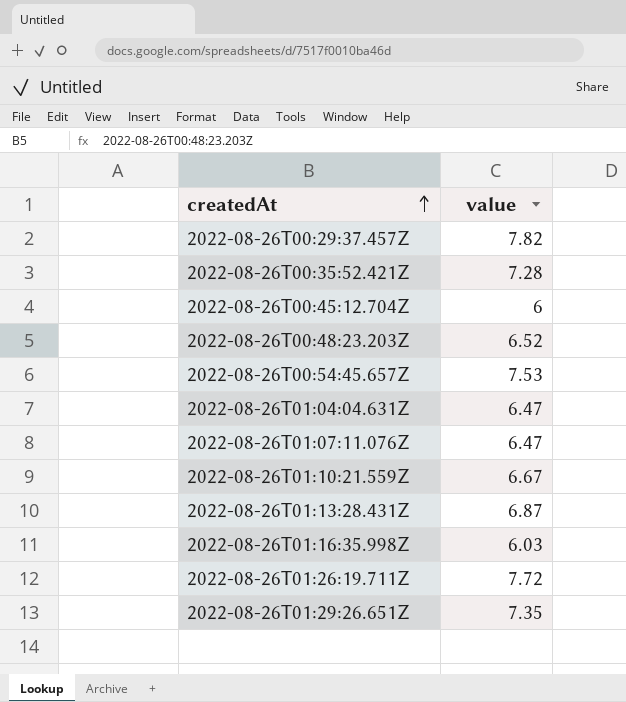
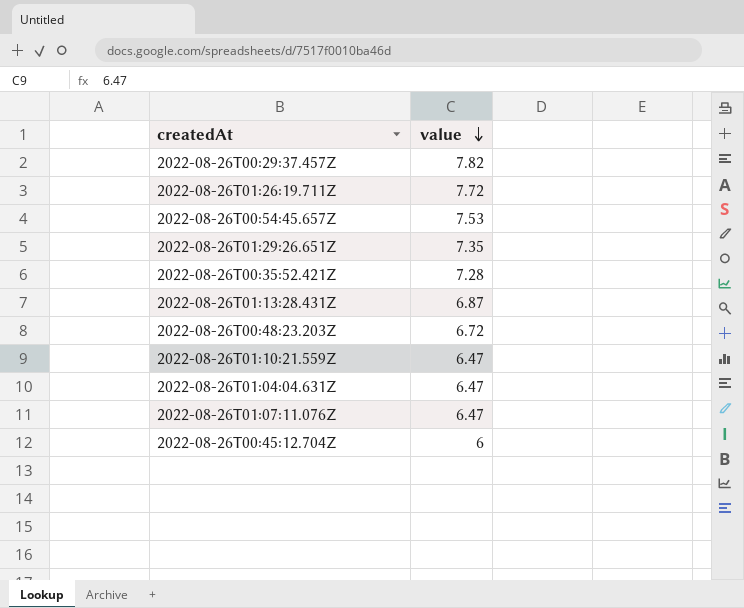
row order: createdAt ascending -> value descending
row 2022-08-26T01:16:35.998Z: 6.03 -> none
2022-08-26T00:48:23.203Z | value: 6.52 -> 6.72
2022-08-26T01:10:21.559Z | value: 6.67 -> 6.47

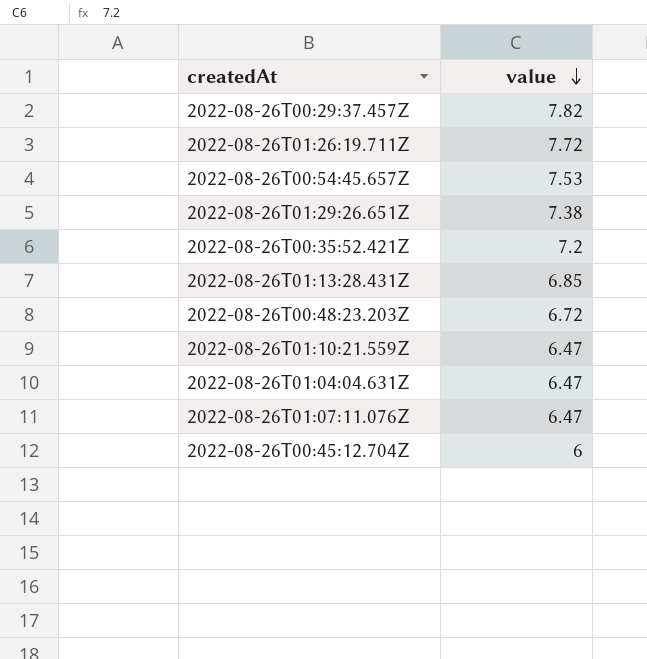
2022-08-26T01:29:26.651Z | value: 7.35 -> 7.38
2022-08-26T00:35:52.421Z | value: 7.28 -> 7.2
2022-08-26T01:13:28.431Z | value: 6.87 -> 6.85

